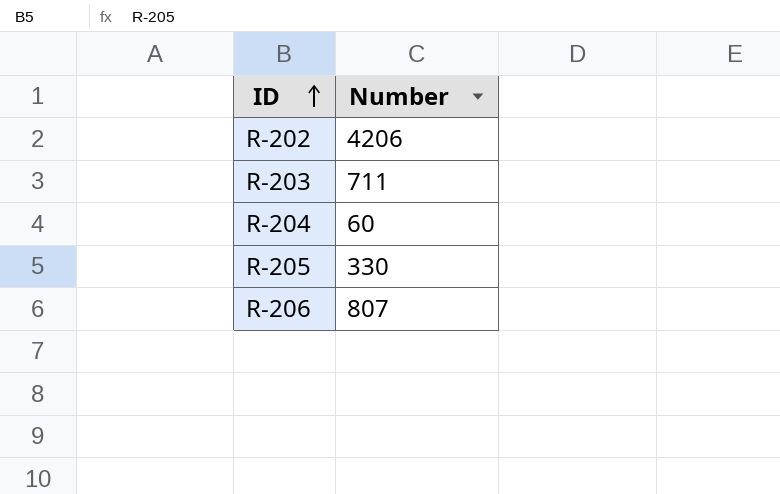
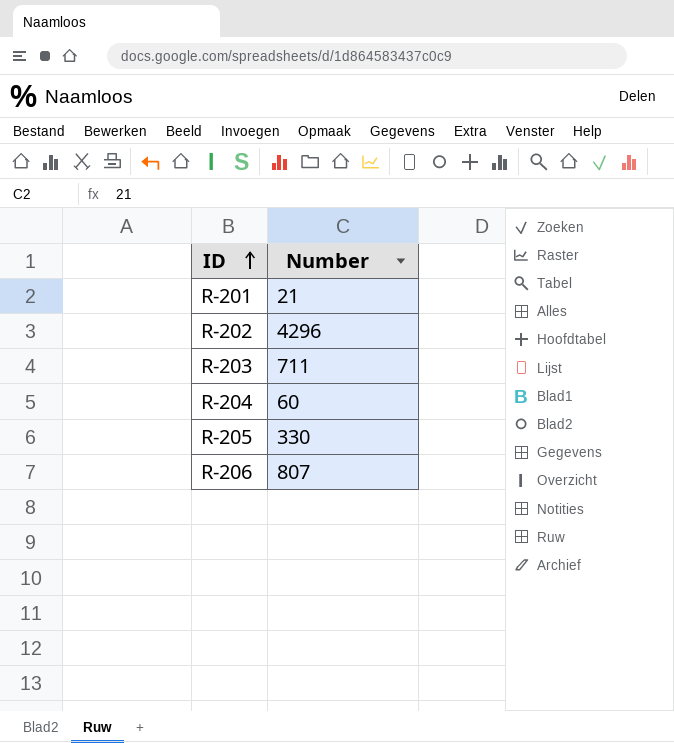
row R-201: none -> 21
R-202 | Number: 4206 -> 4296

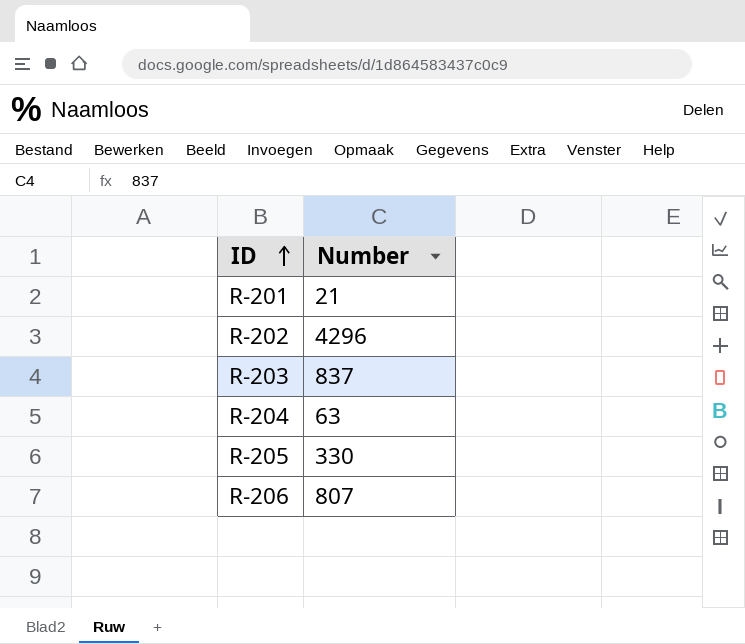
R-203 | Number: 711 -> 837
R-204 | Number: 60 -> 63

